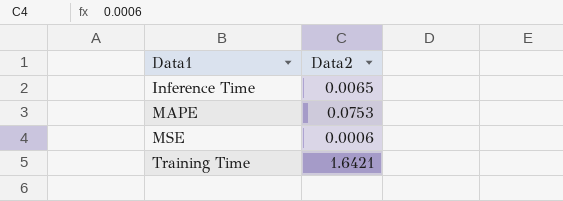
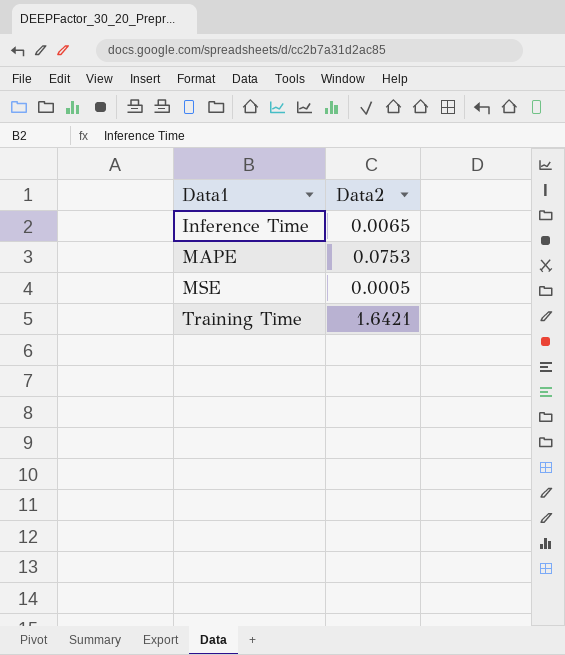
MSE | Data2: 0.0006 -> 0.0005

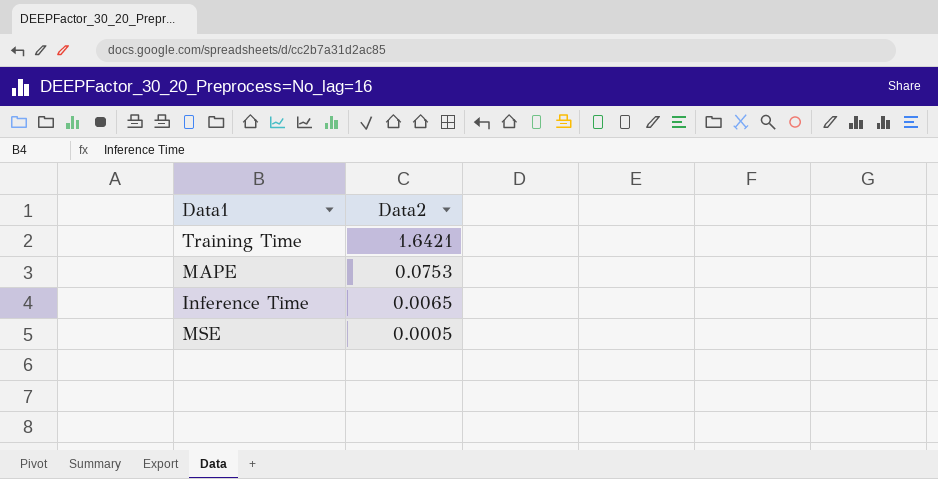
row order: Data1 ascending -> Data2 descending

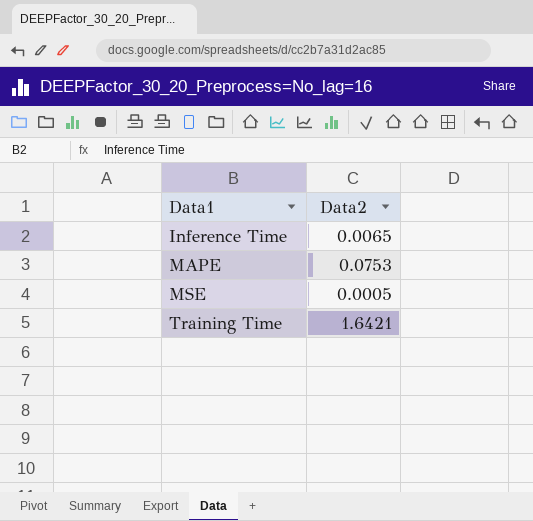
row order: Data2 descending -> Data1 ascending

